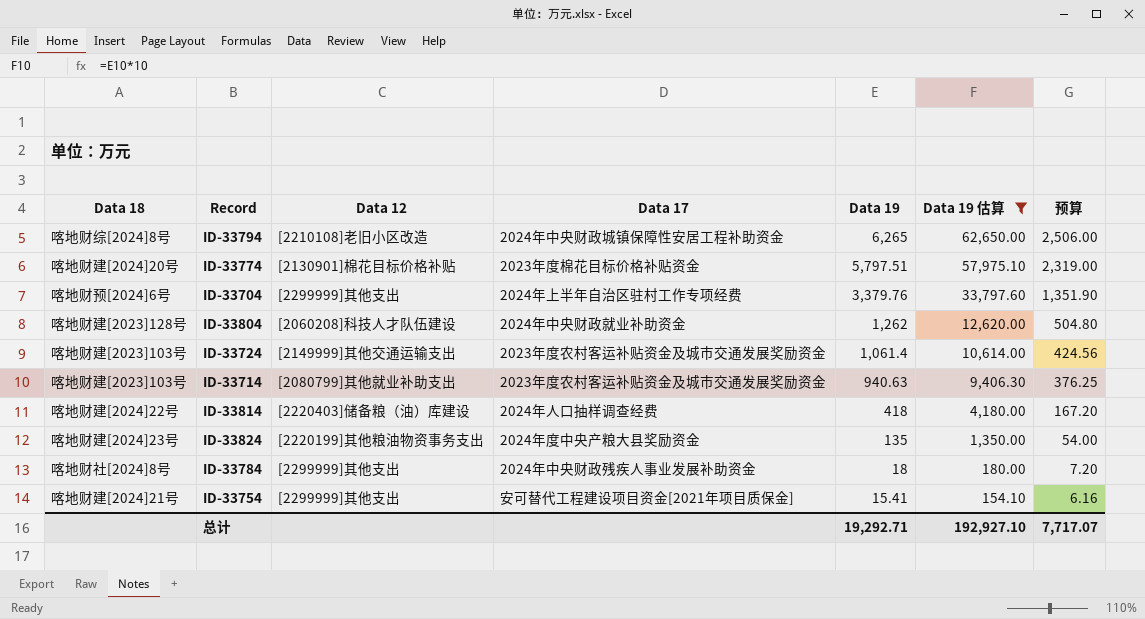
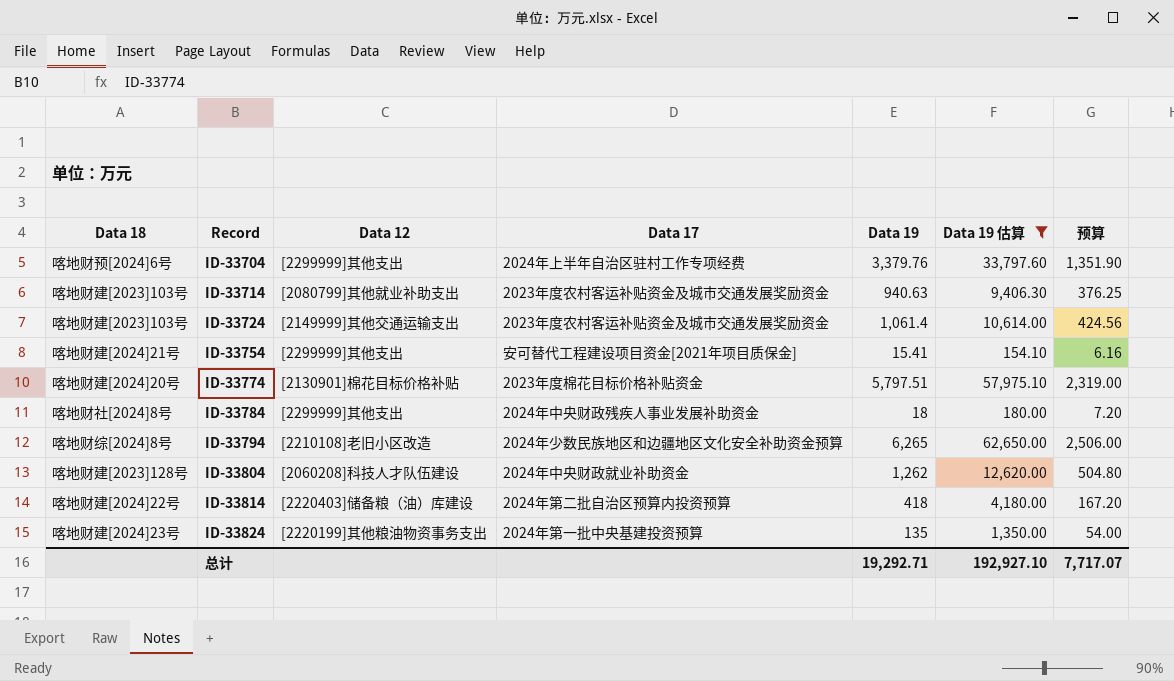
row order: Data 19 descending -> Record ascending
ID-33794 | Data 17: 2024年中央财政城镇保障性安居工程补助资金 -> 2024年少数民族地区和边疆地区文化安全补助资金预算
ID-33814 | Data 17: 2024年人口抽样调查经费 -> 2024年第二批自治区预算内投资预算
ID-33824 | Data 17: 2024年度中央产粮大县奖励资金 -> 2024年第一批中央基建投资预算

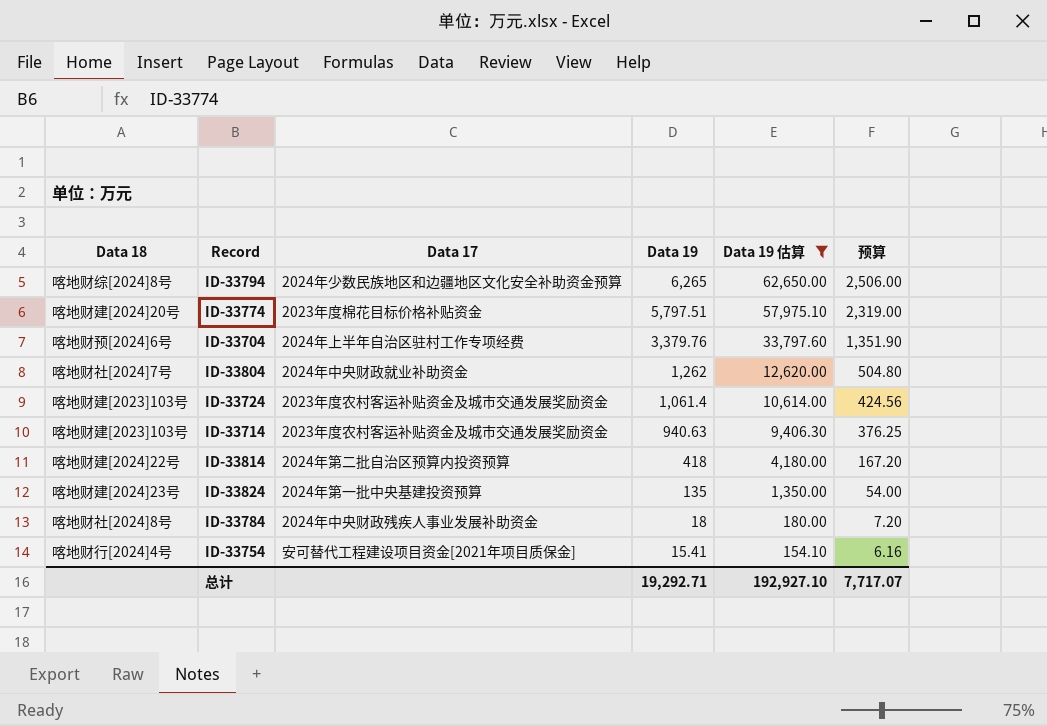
row order: Record ascending -> Data 19 descending
column Data 12 | position: 3 -> none
ID-33804 | Data 18: 喀地财建[2023]128号 -> 喀地财社[2024]7号
ID-33754 | Data 18: 喀地财建[2024]21号 -> 喀地财行[2024]4号

